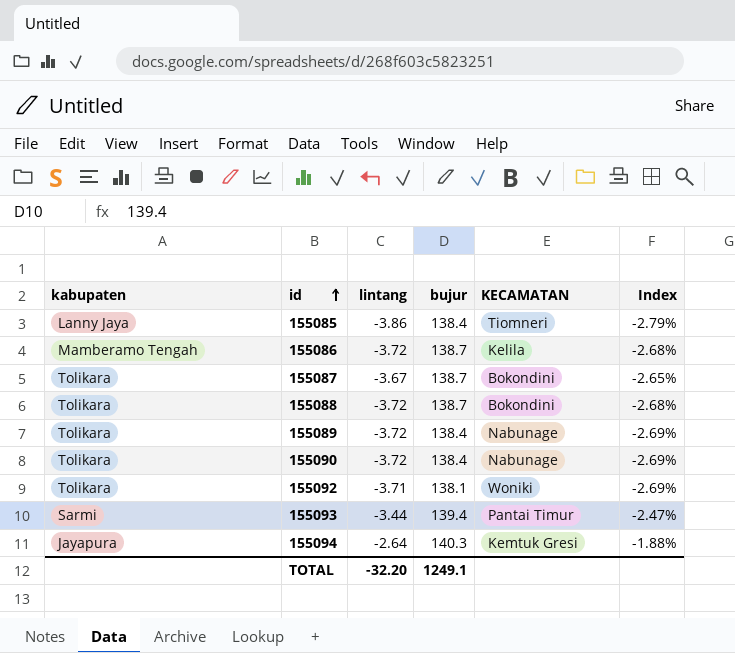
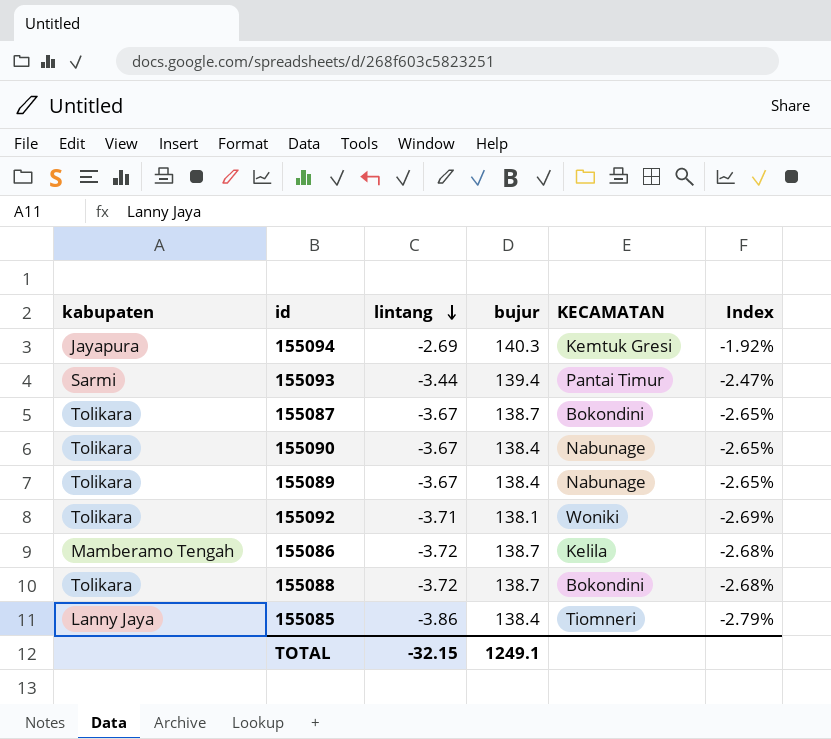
row order: id ascending -> lintang descending
155094 | lintang: -2.64 -> -2.69
155094 | Index: -1.88% -> -1.92%
155090 | lintang: -3.72 -> -3.67
155090 | Index: -2.69% -> -2.65%
155089 | lintang: -3.72 -> -3.67
155089 | Index: -2.69% -> -2.65%
TOTAL | lintang: -32.20 -> -32.15

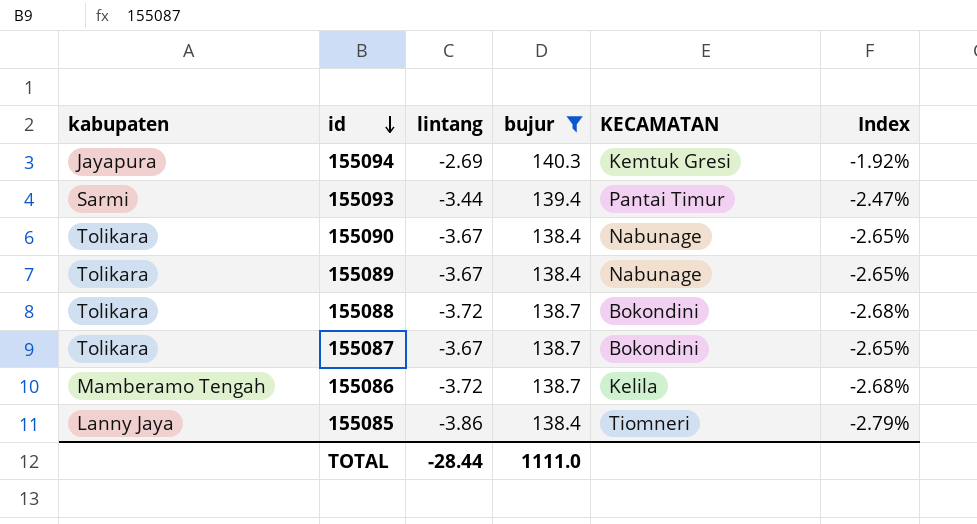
filter: none -> bujur != 138.1
row order: lintang descending -> id descending
TOTAL | lintang: -32.15 -> -28.44
TOTAL | bujur: 1249.1 -> 1111.0

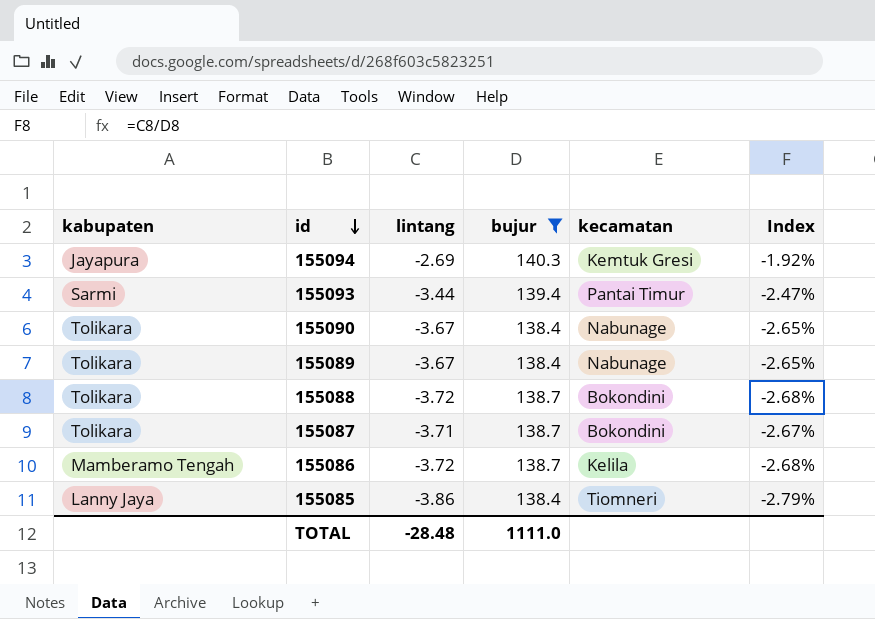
column name: KECAMATAN -> kecamatan
155087 | lintang: -3.67 -> -3.71
155087 | Index: -2.65% -> -2.67%
TOTAL | lintang: -28.44 -> -28.48

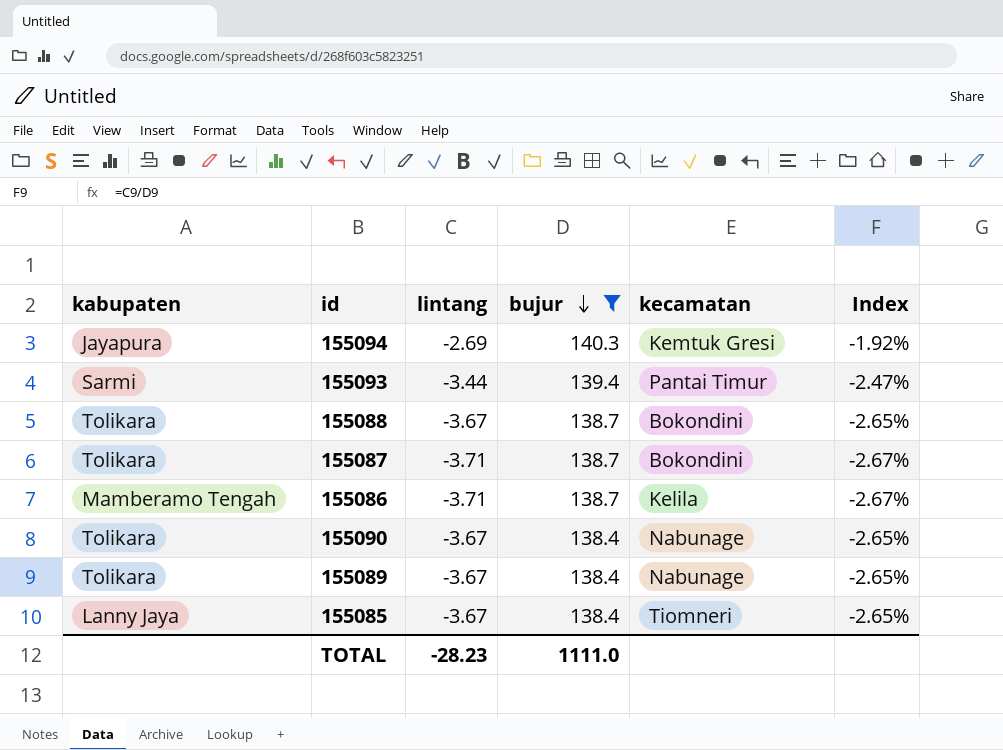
row order: id descending -> bujur descending
155088 | lintang: -3.72 -> -3.67
155088 | Index: -2.68% -> -2.65%
155086 | lintang: -3.72 -> -3.71
155086 | Index: -2.68% -> -2.67%
155085 | lintang: -3.86 -> -3.67
155085 | Index: -2.79% -> -2.65%
TOTAL | lintang: -28.48 -> -28.23

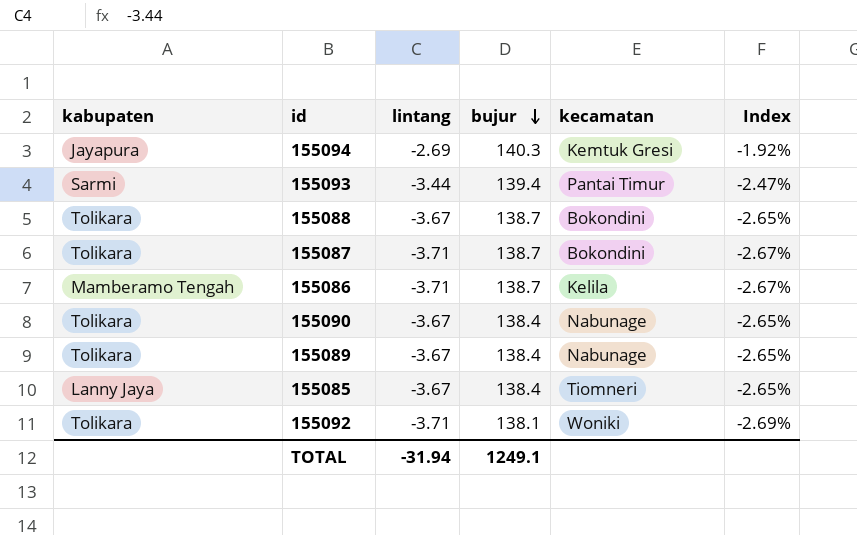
filter: bujur != 138.1 -> none
TOTAL | lintang: -28.23 -> -31.94
TOTAL | bujur: 1111.0 -> 1249.1

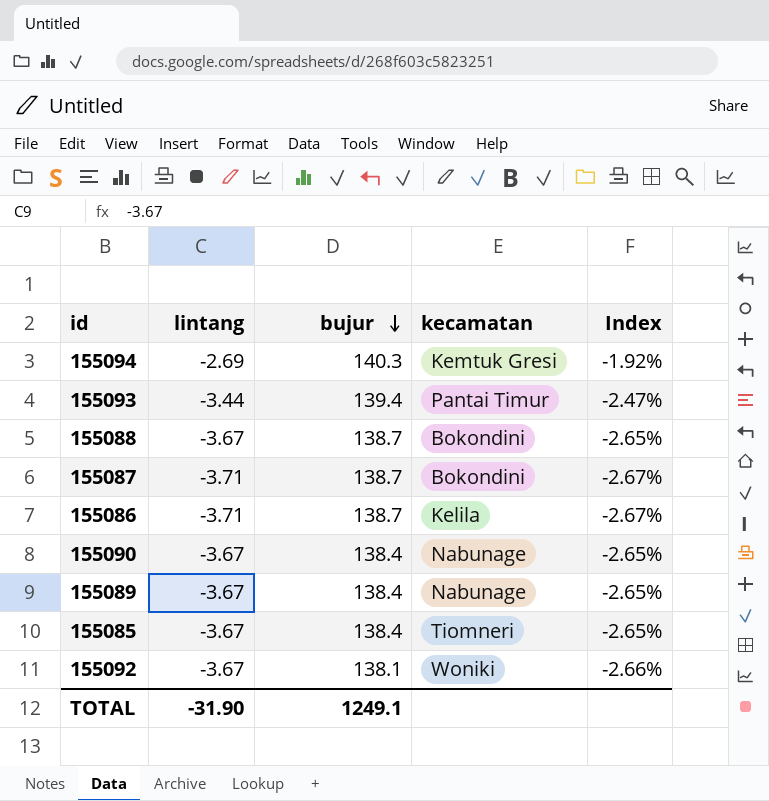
column kabupaten | position: 1 -> none
155092 | lintang: -3.71 -> -3.67
155092 | Index: -2.69% -> -2.66%
TOTAL | lintang: -31.94 -> -31.90

